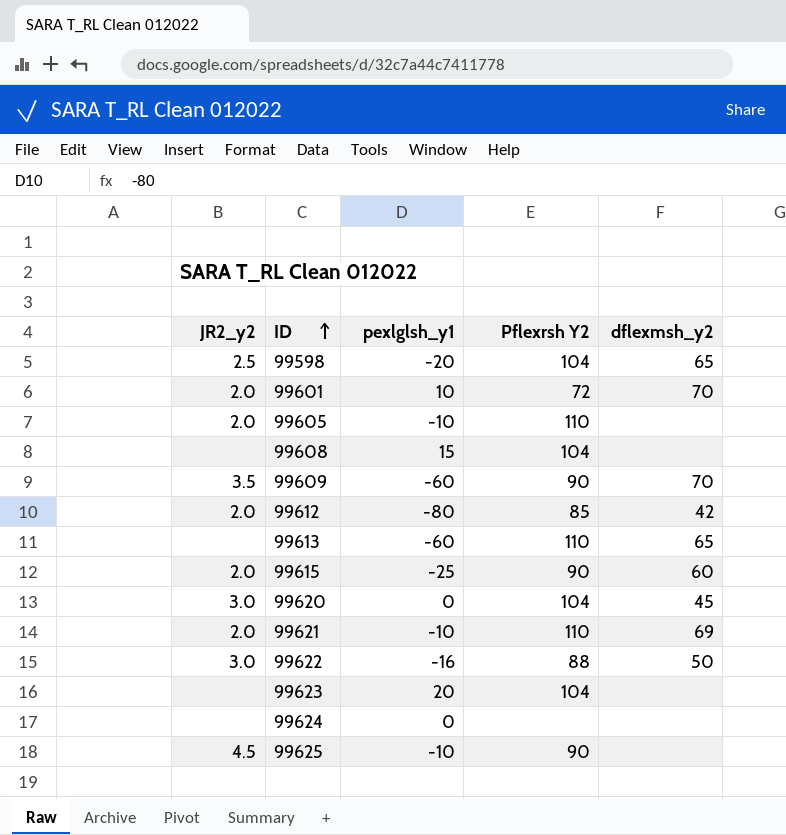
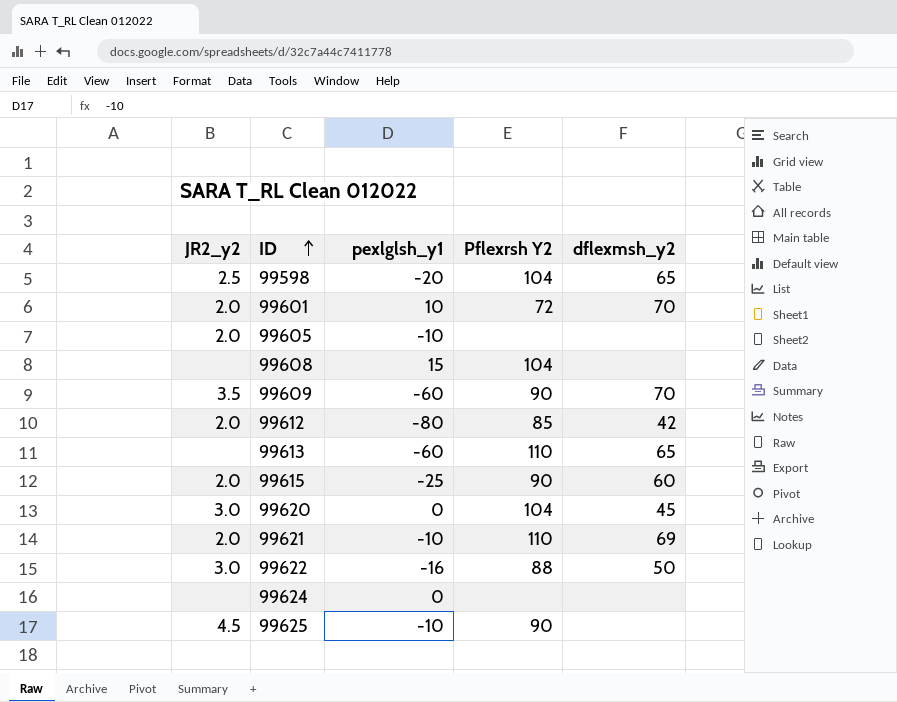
row 99623: none | 20 | 104 | none -> none
99605 | Pflexrsh Y2: 110 -> none

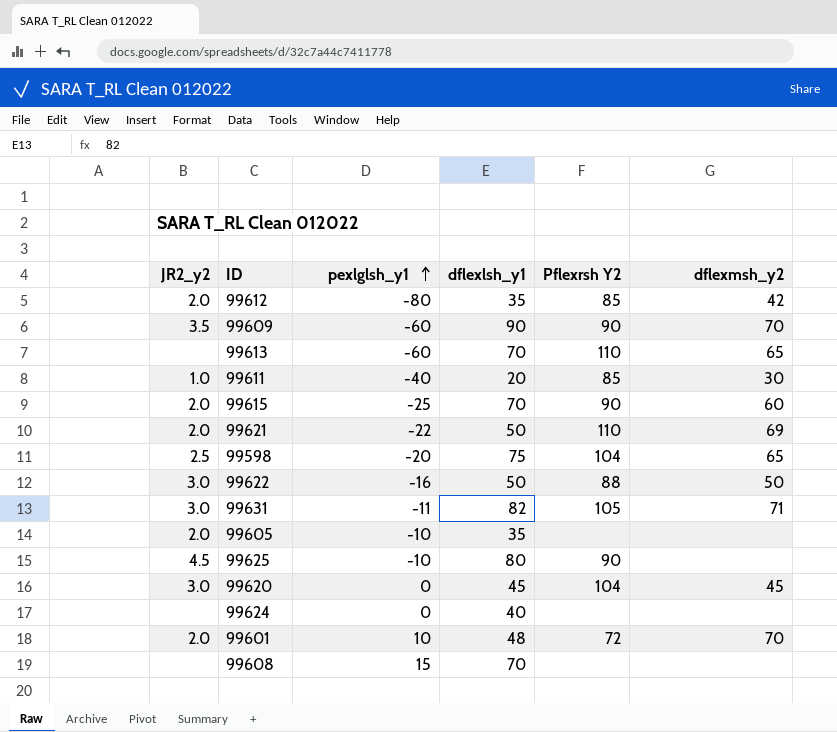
row order: ID ascending -> pexlglsh_y1 ascending
column dflexlsh_y1 | position: none -> 4
row 99611: none -> 1.0 | -40 | 20 | 85 | 30
99621 | pexlglsh_y1: -10 -> -22
row 99631: none -> 3.0 | -11 | 82 | 105 | 71
99608 | Pflexrsh Y2: 104 -> none

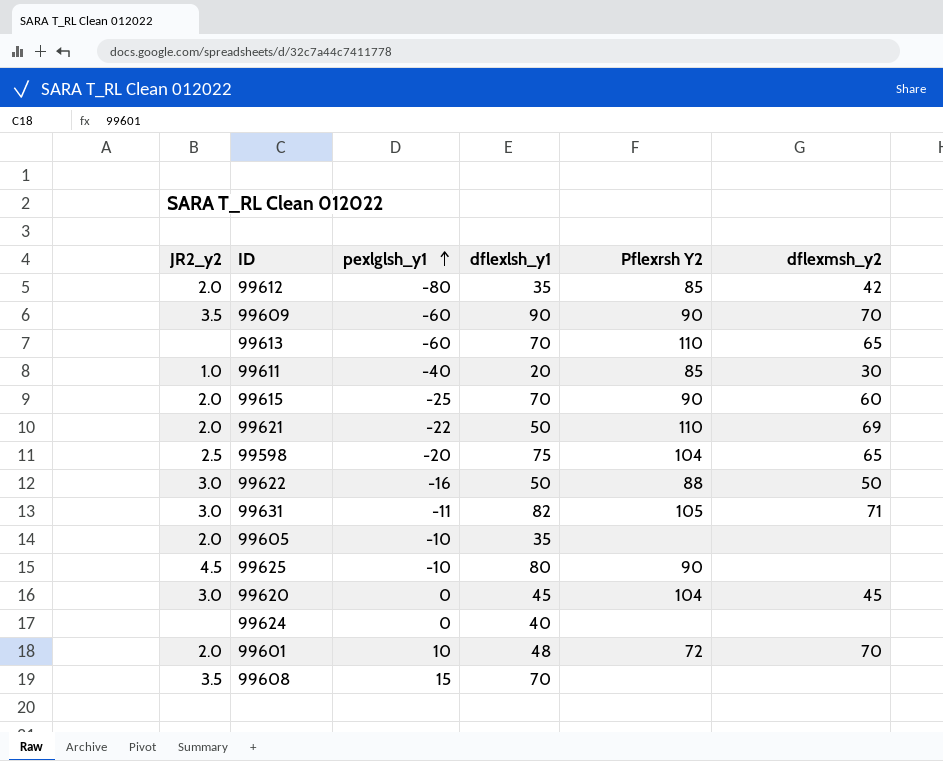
99608 | JR2_y2: none -> 3.5

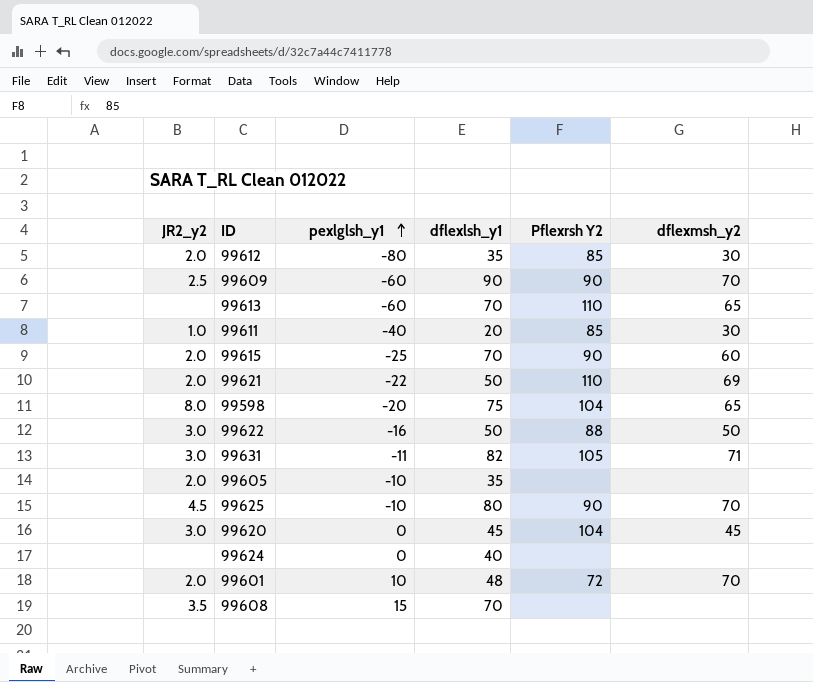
99612 | dflexmsh_y2: 42 -> 30
99609 | JR2_y2: 3.5 -> 2.5
99598 | JR2_y2: 2.5 -> 8.0
99625 | dflexmsh_y2: none -> 70

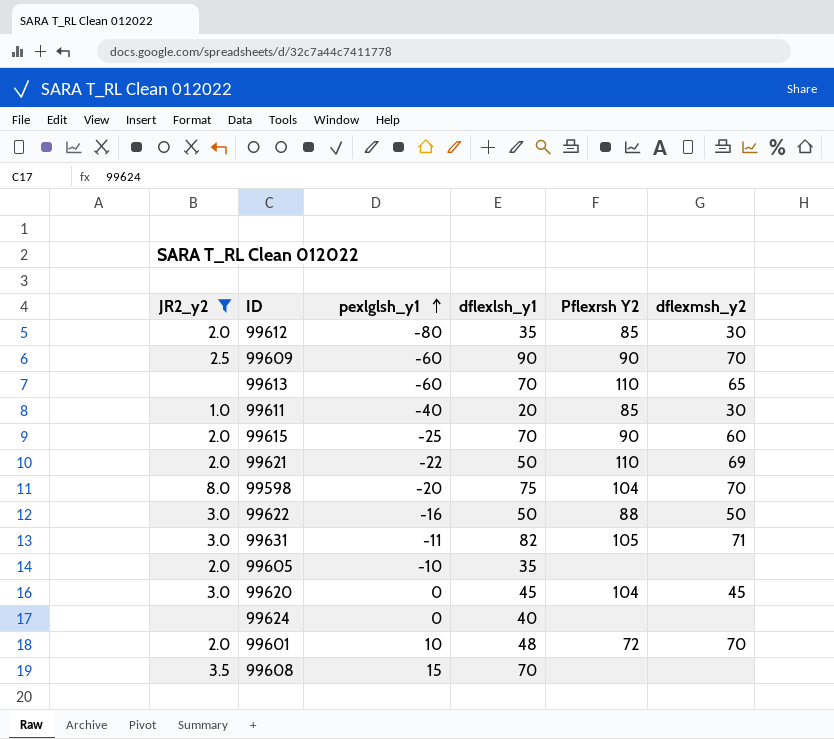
filter: none -> JR2_y2 != 4.5
99598 | dflexmsh_y2: 65 -> 70

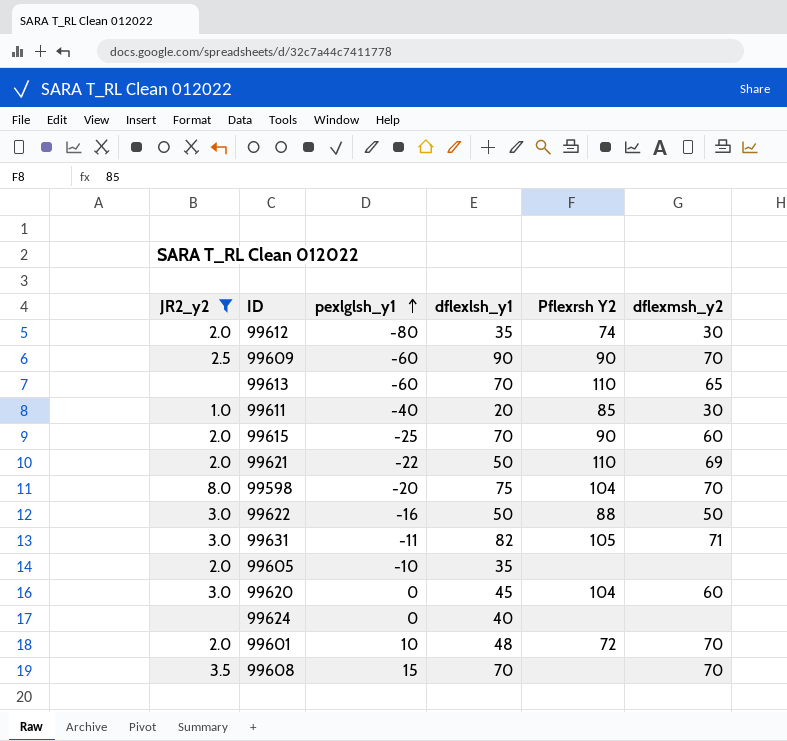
99612 | Pflexrsh Y2: 85 -> 74
99620 | dflexmsh_y2: 45 -> 60
99608 | dflexmsh_y2: none -> 70

